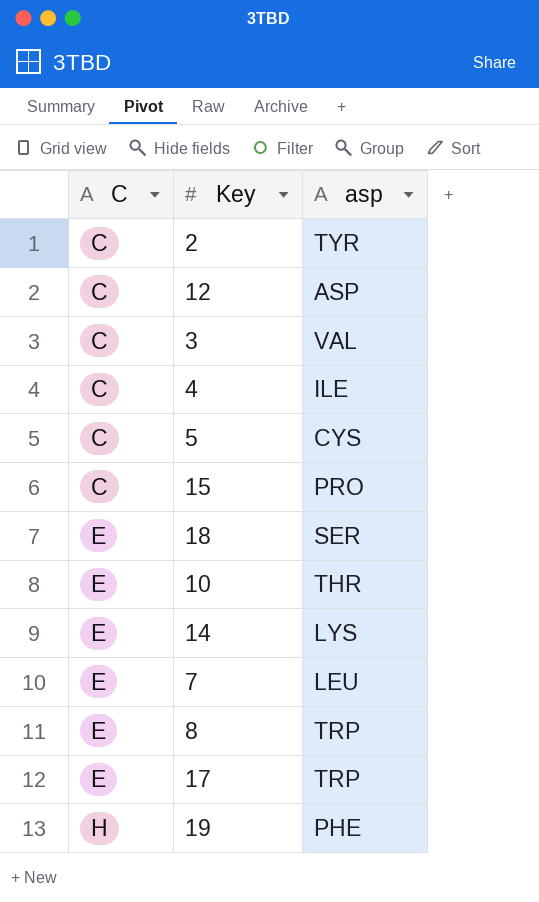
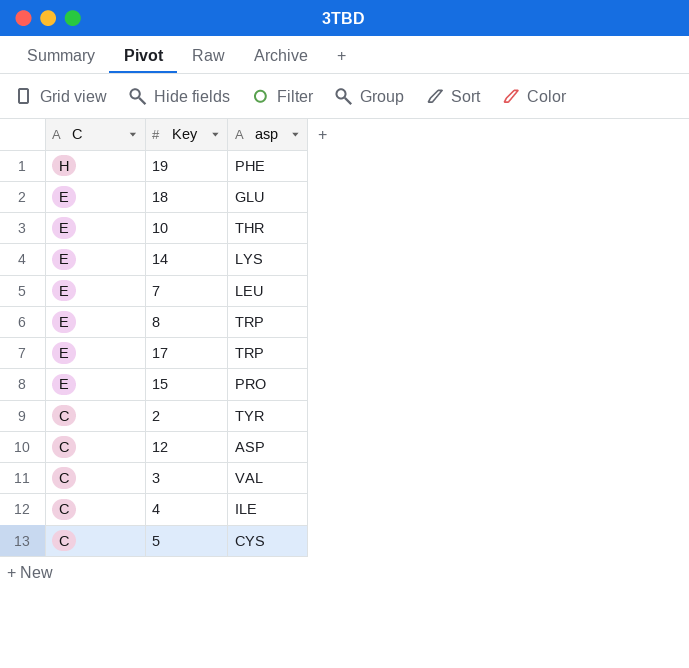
row order: C ascending -> C descending
18 | asp: SER -> GLU
15 | C: C -> E

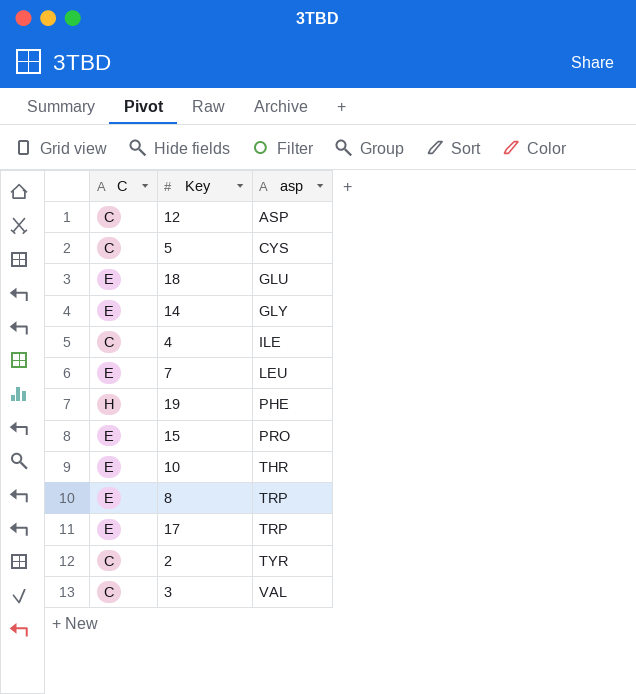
row order: C descending -> asp ascending
14 | asp: LYS -> GLY

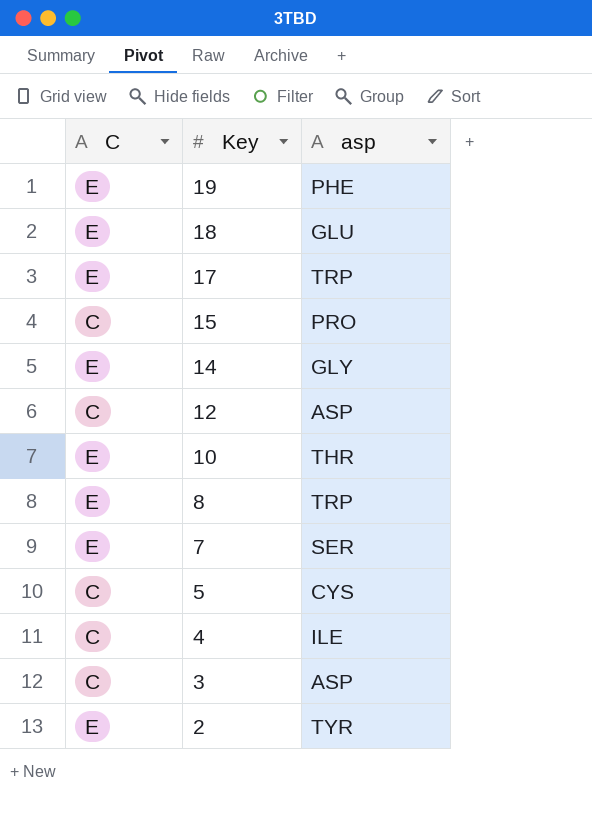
row order: asp ascending -> Key descending
19 | C: H -> E
15 | C: E -> C
7 | asp: LEU -> SER
3 | asp: VAL -> ASP
2 | C: C -> E

